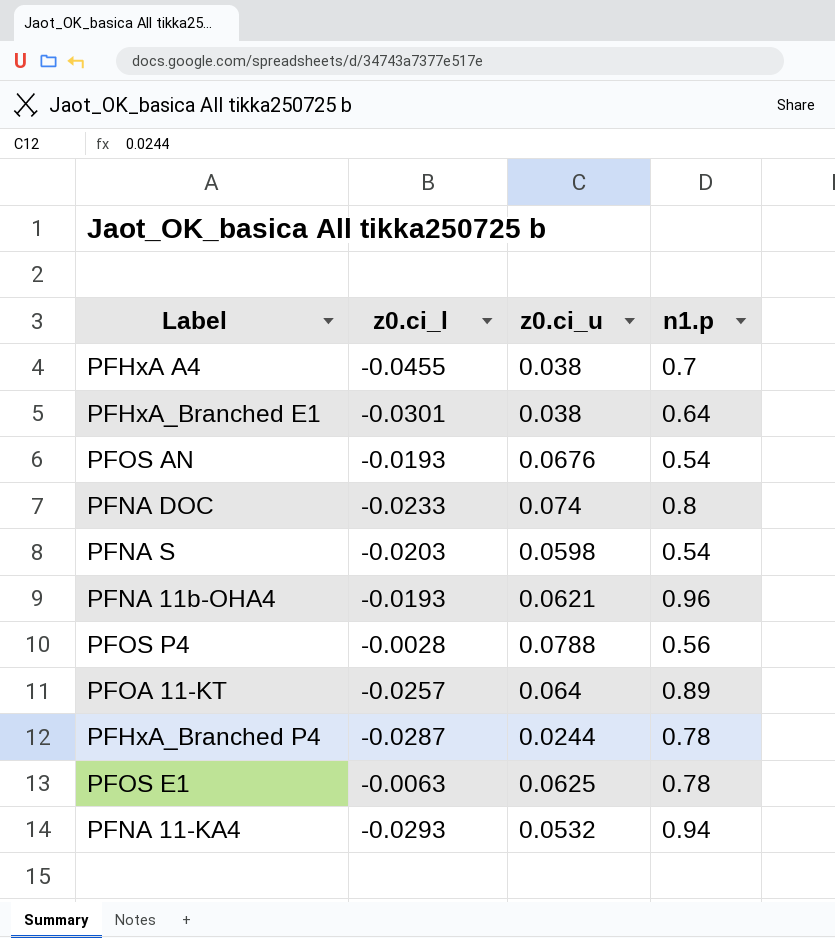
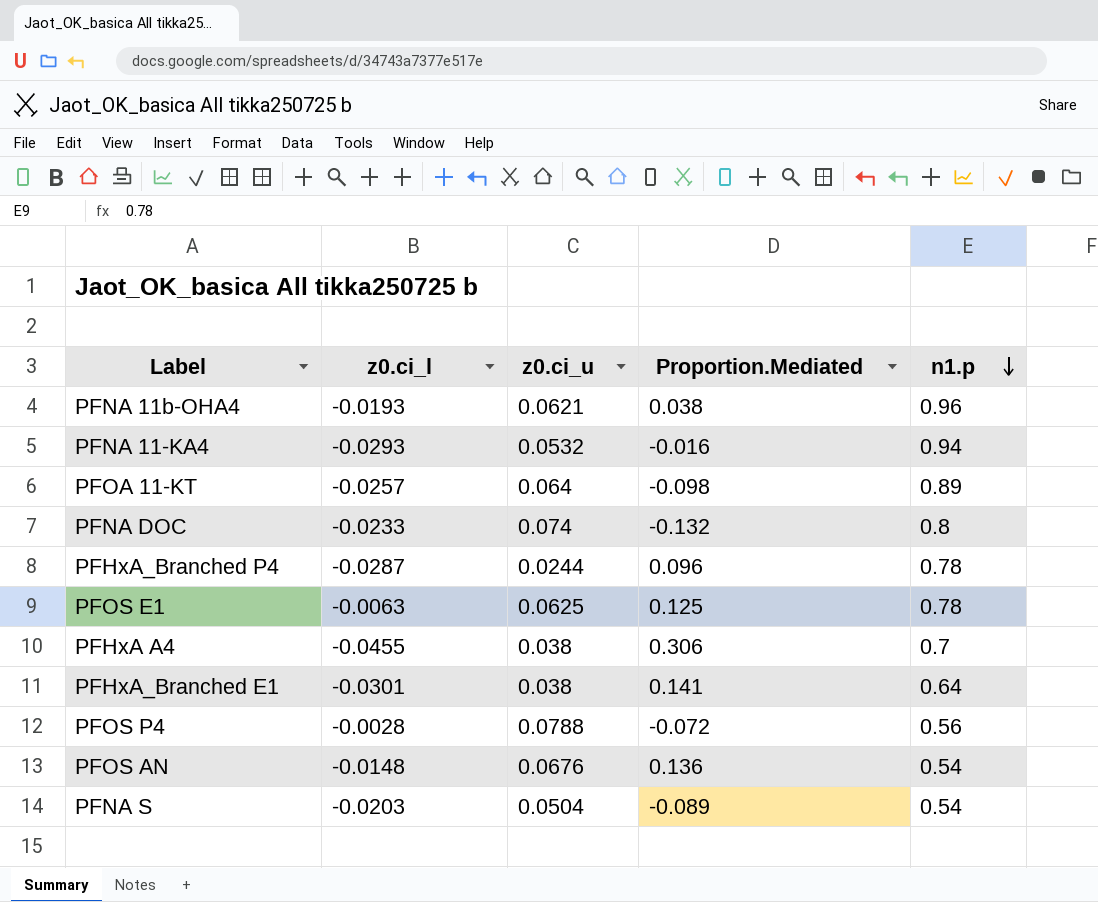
row order: none -> n1.p descending
column Proportion.Mediated | position: none -> 4
PFOS AN | z0.ci_l: -0.0193 -> -0.0148
PFNA S | z0.ci_u: 0.0598 -> 0.0504

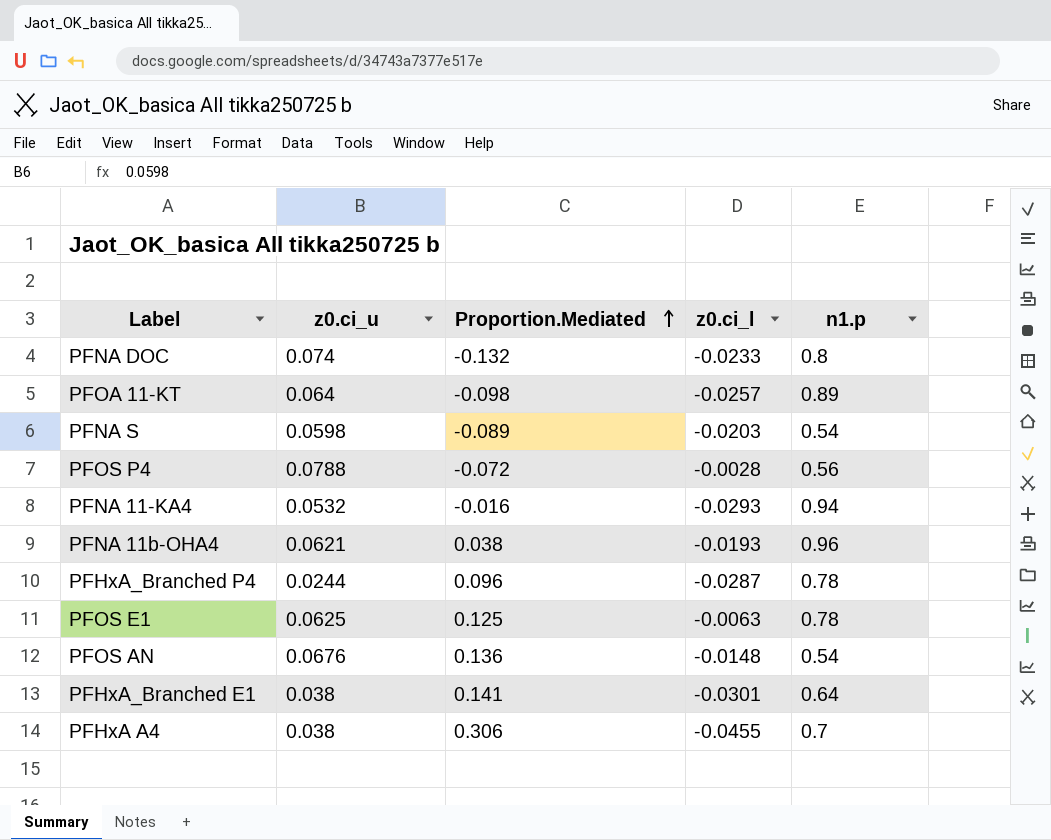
row order: n1.p descending -> Proportion.Mediated ascending
column z0.ci_l | position: 2 -> 4
PFNA S | z0.ci_u: 0.0504 -> 0.0598

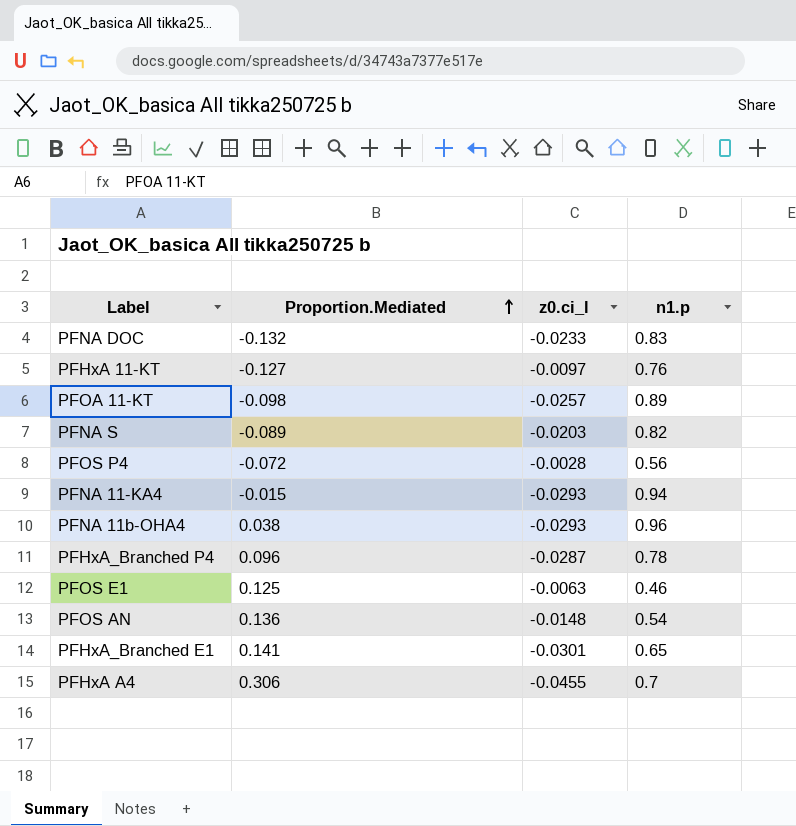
column z0.ci_u | position: 2 -> none
PFNA DOC | n1.p: 0.8 -> 0.83
row PFHxA 11-KT: none -> -0.127 | -0.0097 | 0.76
PFNA S | n1.p: 0.54 -> 0.82
PFNA 11-KA4 | Proportion.Mediated: -0.016 -> -0.015
PFNA 11b-OHA4 | z0.ci_l: -0.0193 -> -0.0293
PFOS E1 | n1.p: 0.78 -> 0.46
PFHxA_Branched E1 | n1.p: 0.64 -> 0.65

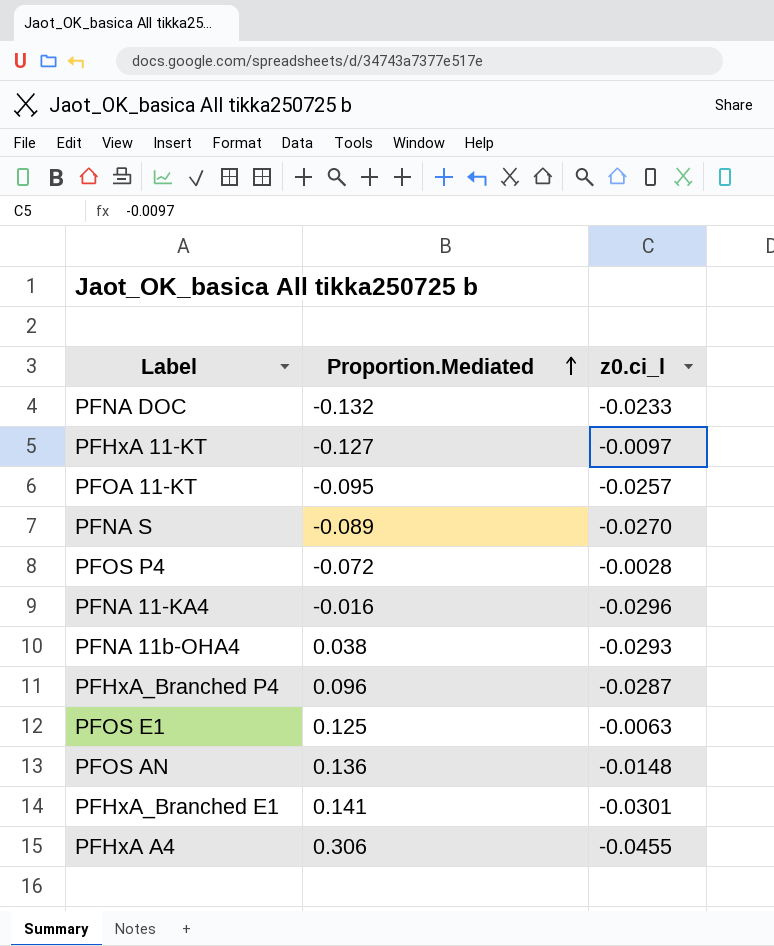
column n1.p | position: 4 -> none
PFOA 11-KT | Proportion.Mediated: -0.098 -> -0.095
PFNA S | z0.ci_l: -0.0203 -> -0.0270
PFNA 11-KA4 | Proportion.Mediated: -0.015 -> -0.016
PFNA 11-KA4 | z0.ci_l: -0.0293 -> -0.0296

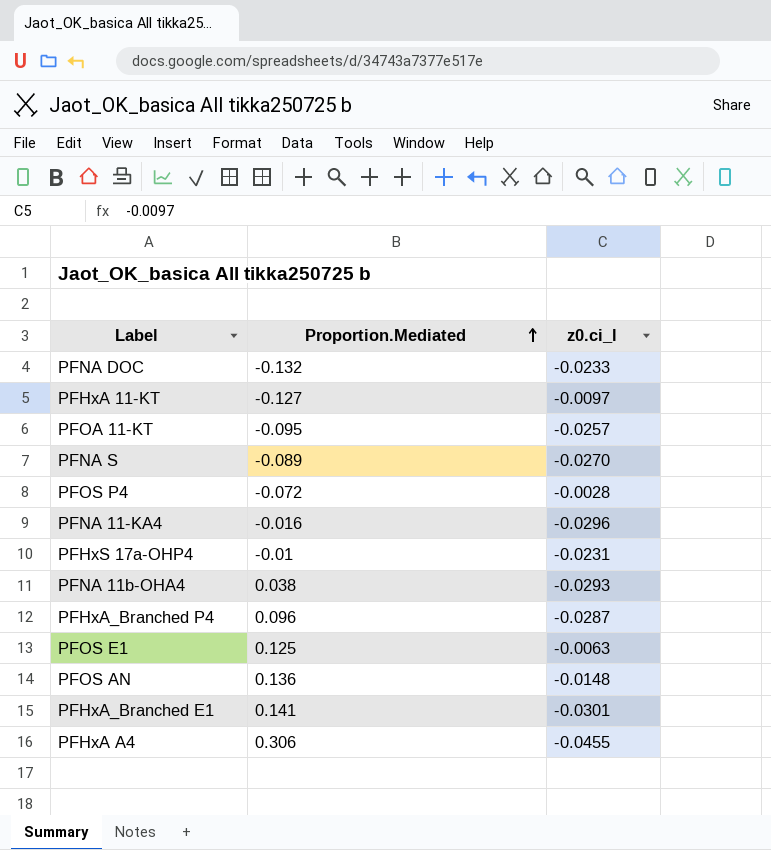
row PFHxS 17a-OHP4: none -> -0.01 | -0.0231

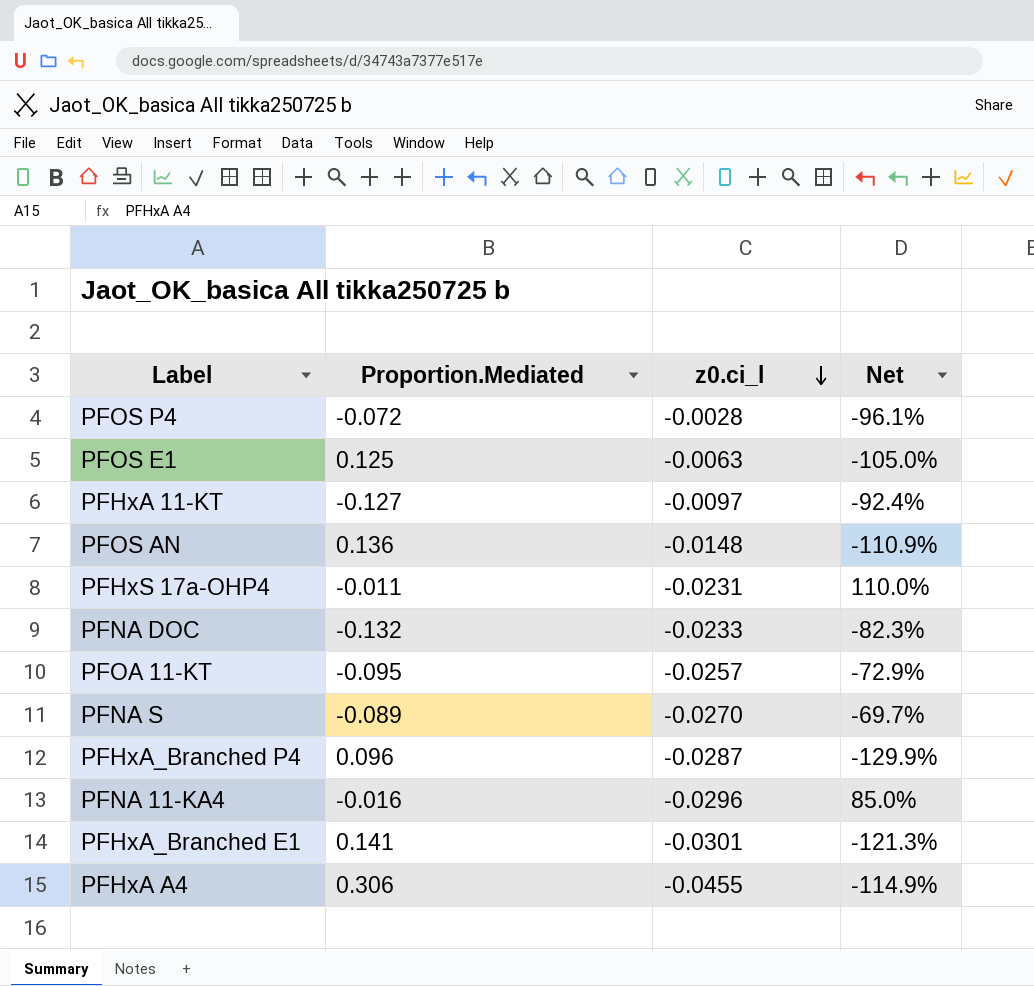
row order: Proportion.Mediated ascending -> z0.ci_l descending
column Net | formula: none -> ([z0.ci_l] - [Proportion.Mediated]) / [Proportion.Mediated]
row PFNA 11b-OHA4: 0.038 | -0.0293 -> none
PFHxS 17a-OHP4 | Proportion.Mediated: -0.01 -> -0.011

